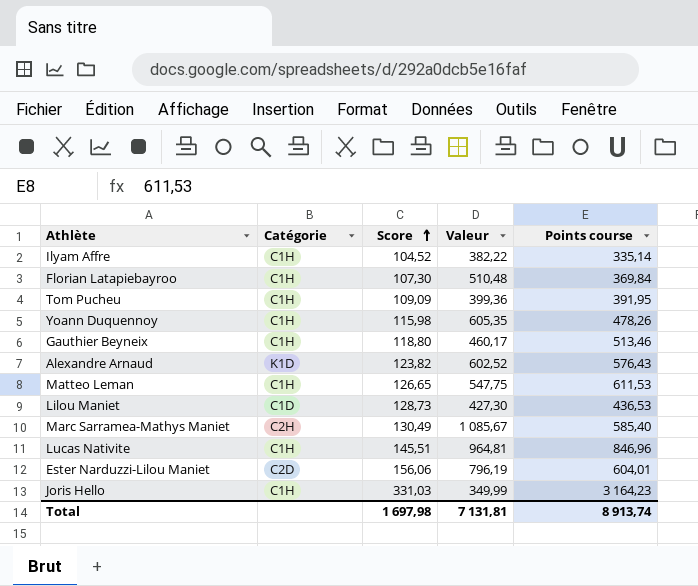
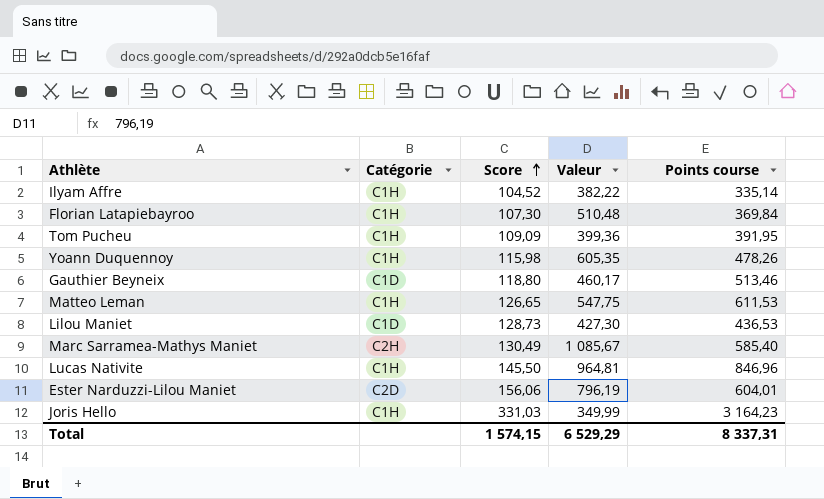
row Alexandre Arnaud: K1D | 123,82 | 602,52 | 576,43 -> none
Gauthier Beyneix | Catégorie: C1H -> C1D
Lucas Nativite | Score: 145,51 -> 145,50
Total | Score: 1 697,98 -> 1 574,15
Total | Valeur: 7 131,81 -> 6 529,29
Total | Points course: 8 913,74 -> 8 337,31

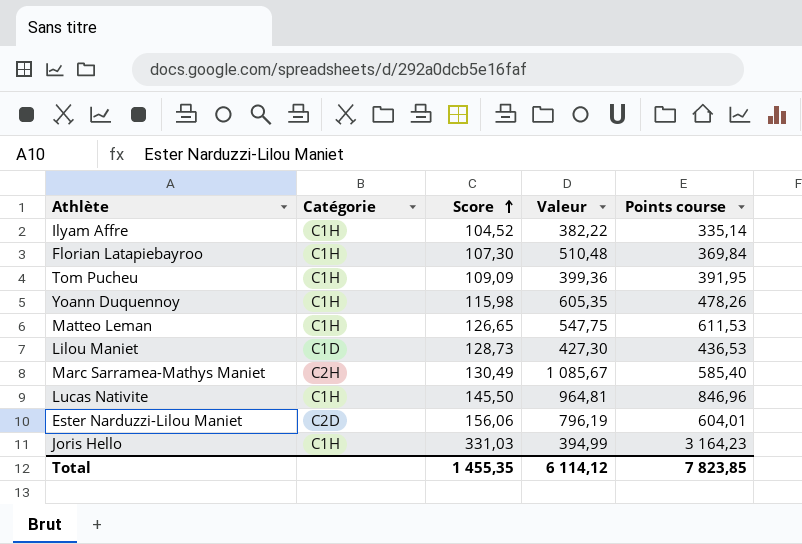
row Gauthier Beyneix: C1D | 118,80 | 460,17 | 513,46 -> none
Joris Hello | Valeur: 349,99 -> 394,99
Total | Score: 1 574,15 -> 1 455,35
Total | Valeur: 6 529,29 -> 6 114,12
Total | Points course: 8 337,31 -> 7 823,85

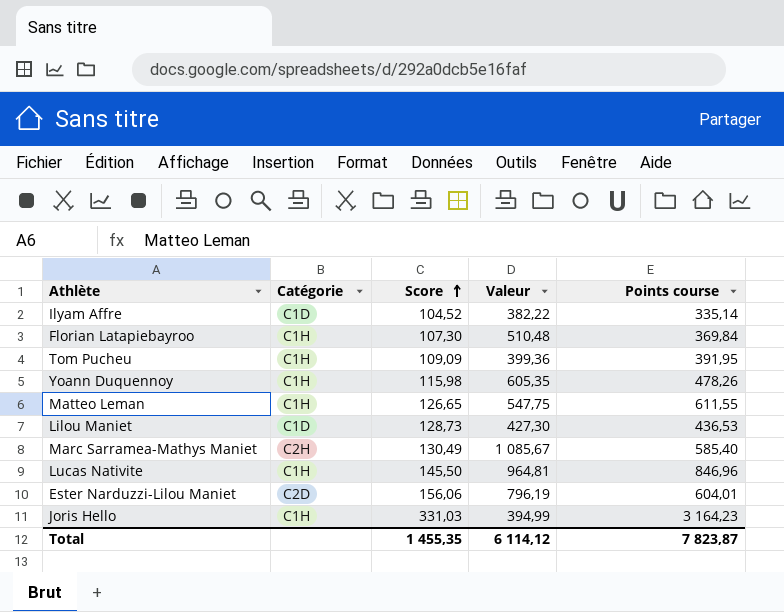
Ilyam Affre | Catégorie: C1H -> C1D
Matteo Leman | Points course: 611,53 -> 611,55
Total | Points course: 7 823,85 -> 7 823,87

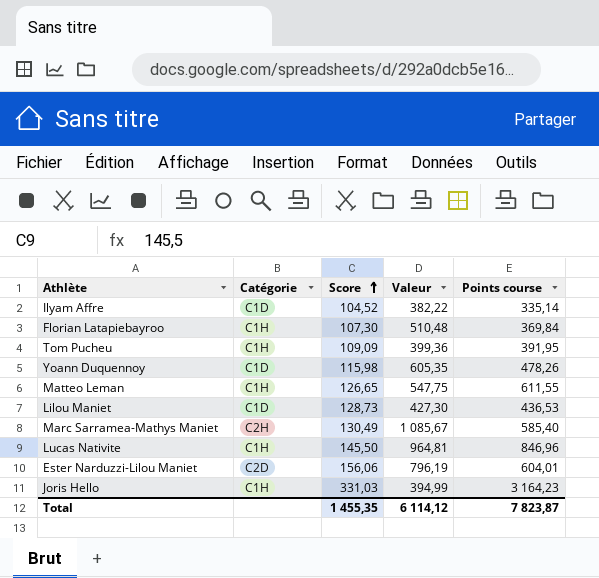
Yoann Duquennoy | Catégorie: C1H -> C1D

